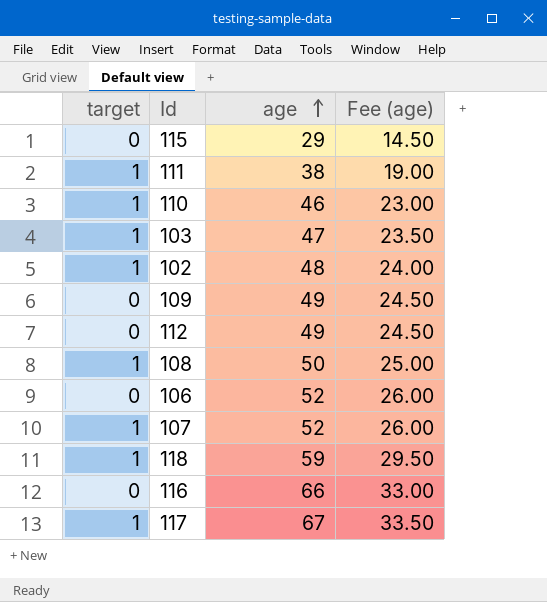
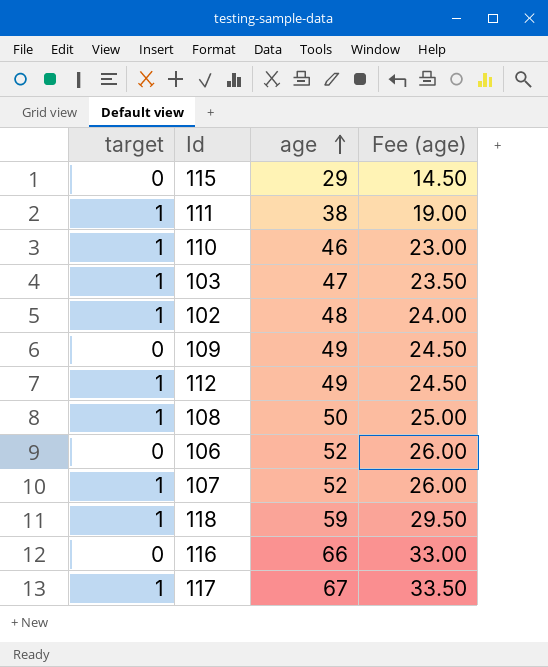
112 | target: 0 -> 1

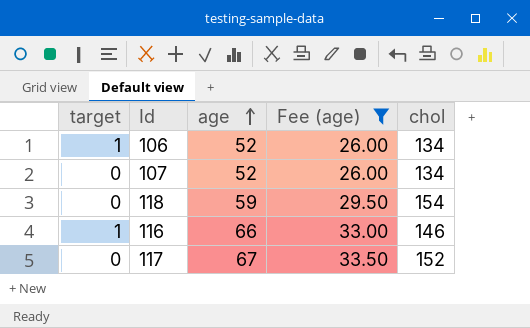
filter: none -> Fee (age) >= 26.00
column chol | position: none -> 5
106 | target: 0 -> 1
107 | target: 1 -> 0
118 | target: 1 -> 0
116 | target: 0 -> 1
117 | target: 1 -> 0

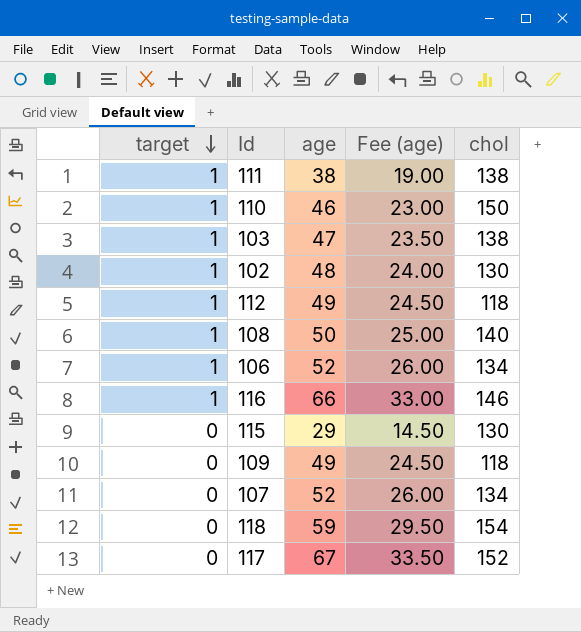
filter: Fee (age) >= 26.00 -> none
row order: age ascending -> target descending

